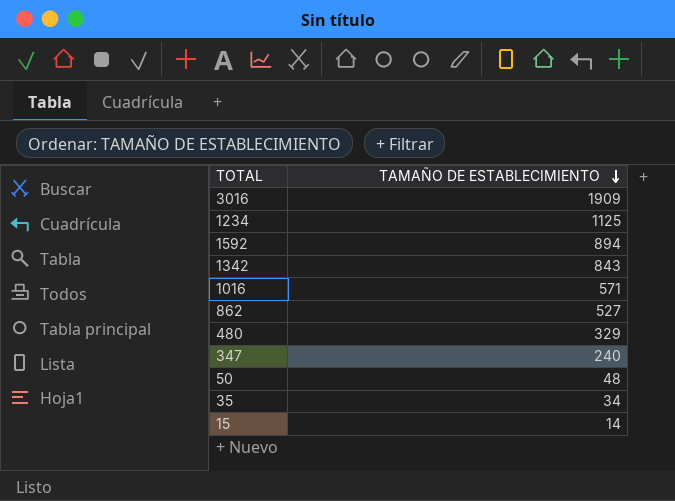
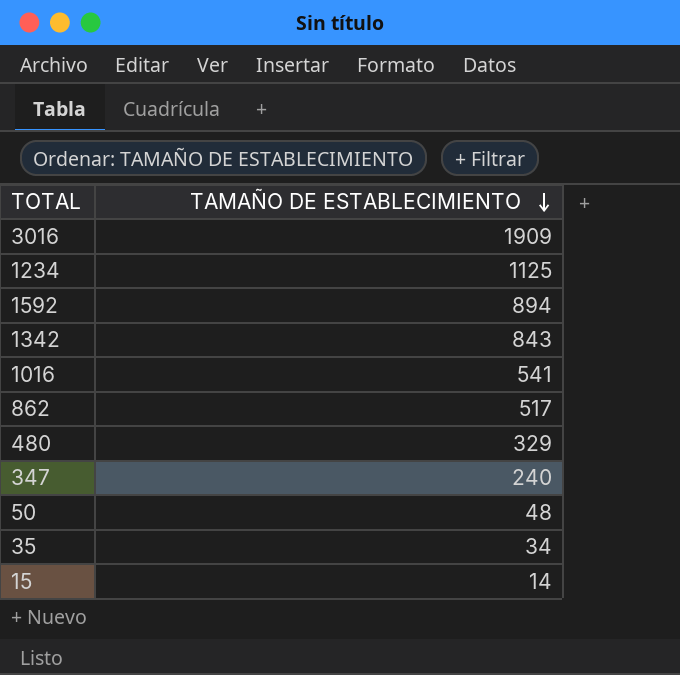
1016 | TAMAÑO DE ESTABLECIMIENTO: 571 -> 541
862 | TAMAÑO DE ESTABLECIMIENTO: 527 -> 517

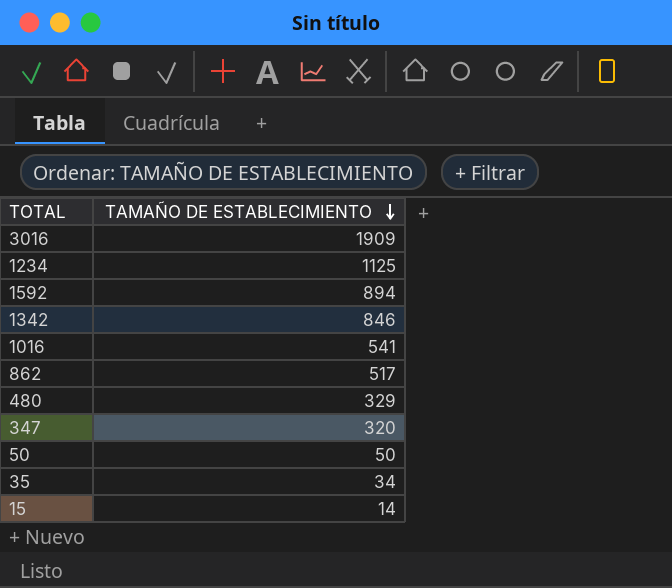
1342 | TAMAÑO DE ESTABLECIMIENTO: 843 -> 846
347 | TAMAÑO DE ESTABLECIMIENTO: 240 -> 320
50 | TAMAÑO DE ESTABLECIMIENTO: 48 -> 50

